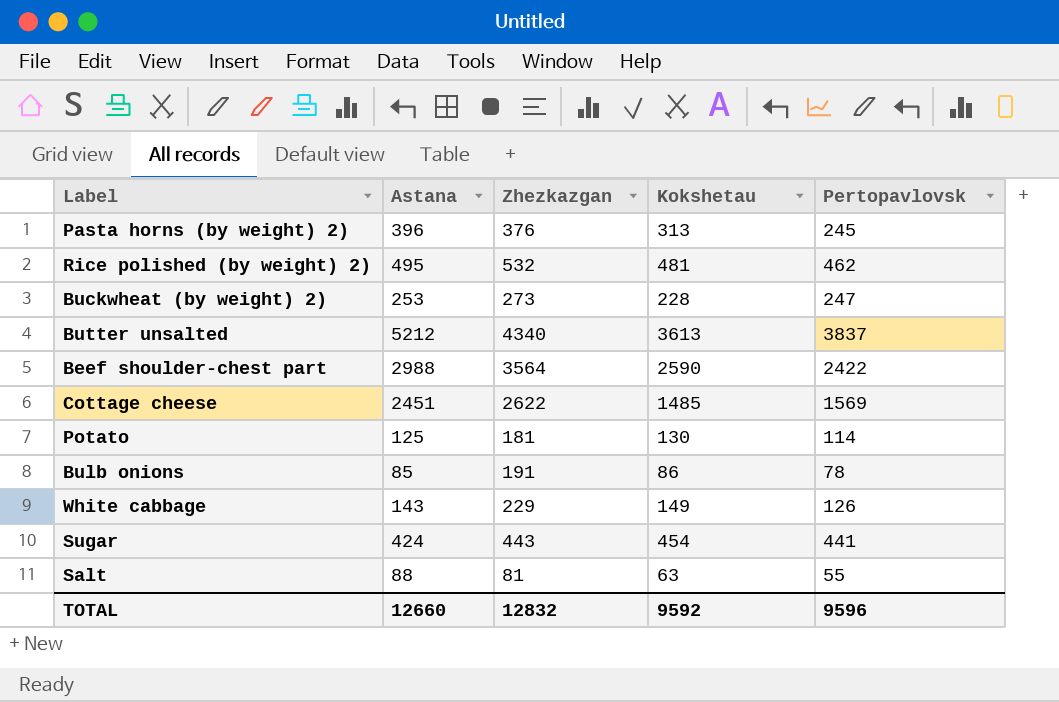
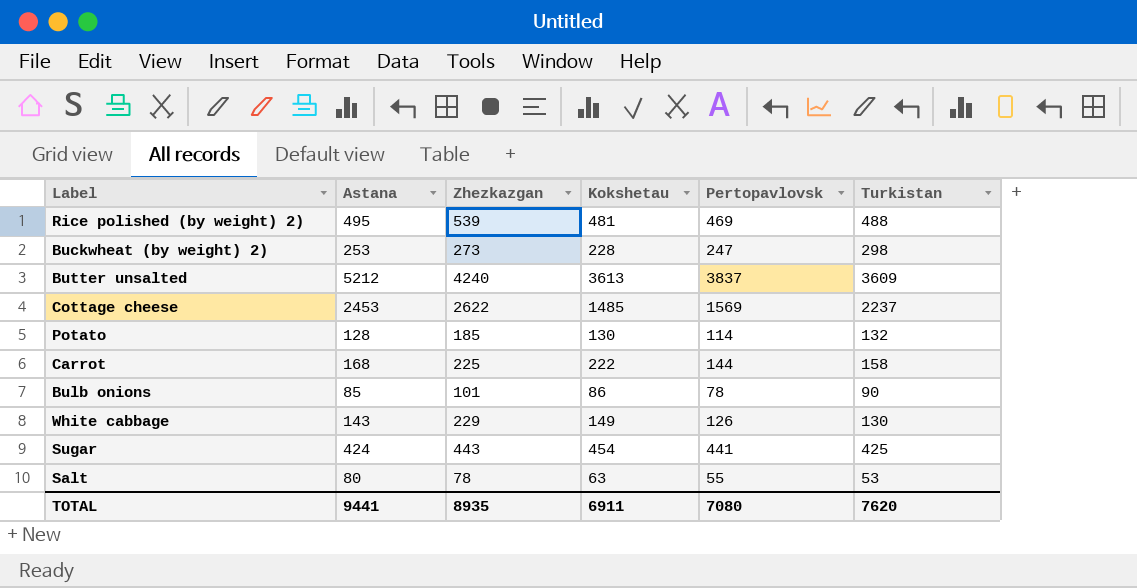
column Turkistan | position: none -> 6
row Pasta horns (by weight) 2): 396 | 376 | 313 | 245 -> none
row Beef shoulder-chest part: 2988 | 3564 | 2590 | 2422 -> none
Rice polished (by weight) 2) | Zhezkazgan: 532 -> 539
Rice polished (by weight) 2) | Pertopavlovsk: 462 -> 469
Butter unsalted | Zhezkazgan: 4340 -> 4240
Cottage cheese | Astana: 2451 -> 2453
Potato | Astana: 125 -> 128
Potato | Zhezkazgan: 181 -> 185
row Carrot: none -> 168 | 225 | 222 | 144 | 158
Bulb onions | Zhezkazgan: 191 -> 101
Salt | Astana: 88 -> 80
Salt | Zhezkazgan: 81 -> 78
TOTAL | Astana: 12660 -> 9441
TOTAL | Zhezkazgan: 12832 -> 8935
TOTAL | Kokshetau: 9592 -> 6911
TOTAL | Pertopavlovsk: 9596 -> 7080

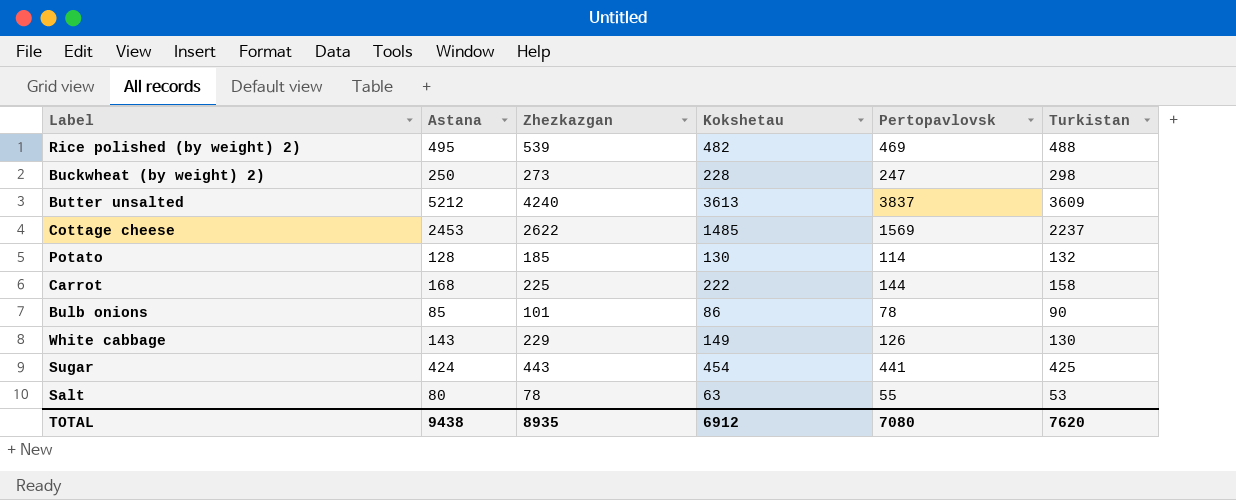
Rice polished (by weight) 2) | Kokshetau: 481 -> 482
Buckwheat (by weight) 2) | Astana: 253 -> 250
TOTAL | Astana: 9441 -> 9438
TOTAL | Kokshetau: 6911 -> 6912

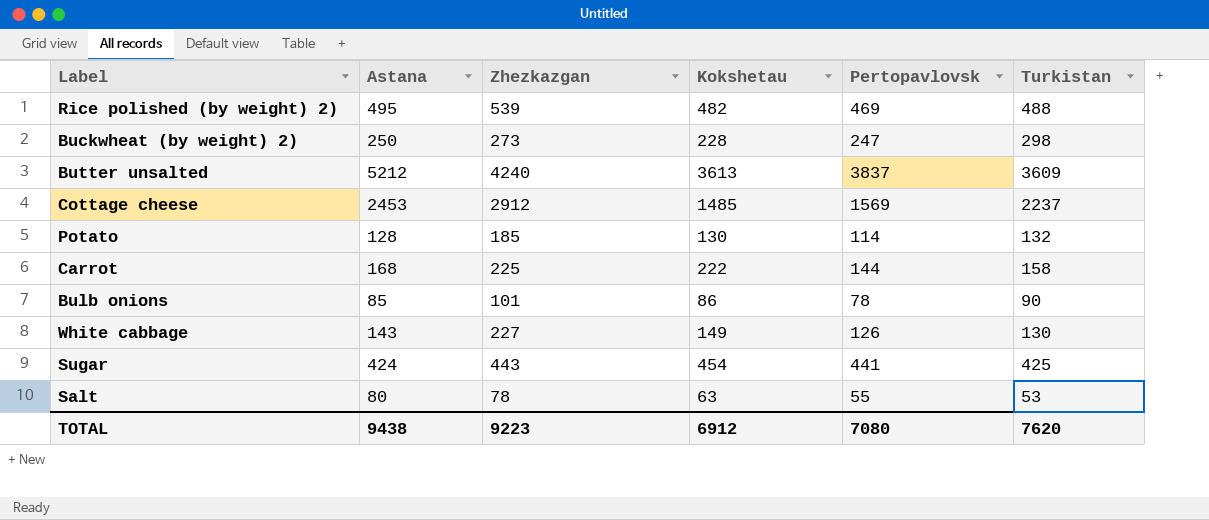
Cottage cheese | Zhezkazgan: 2622 -> 2912
White cabbage | Zhezkazgan: 229 -> 227
TOTAL | Zhezkazgan: 8935 -> 9223

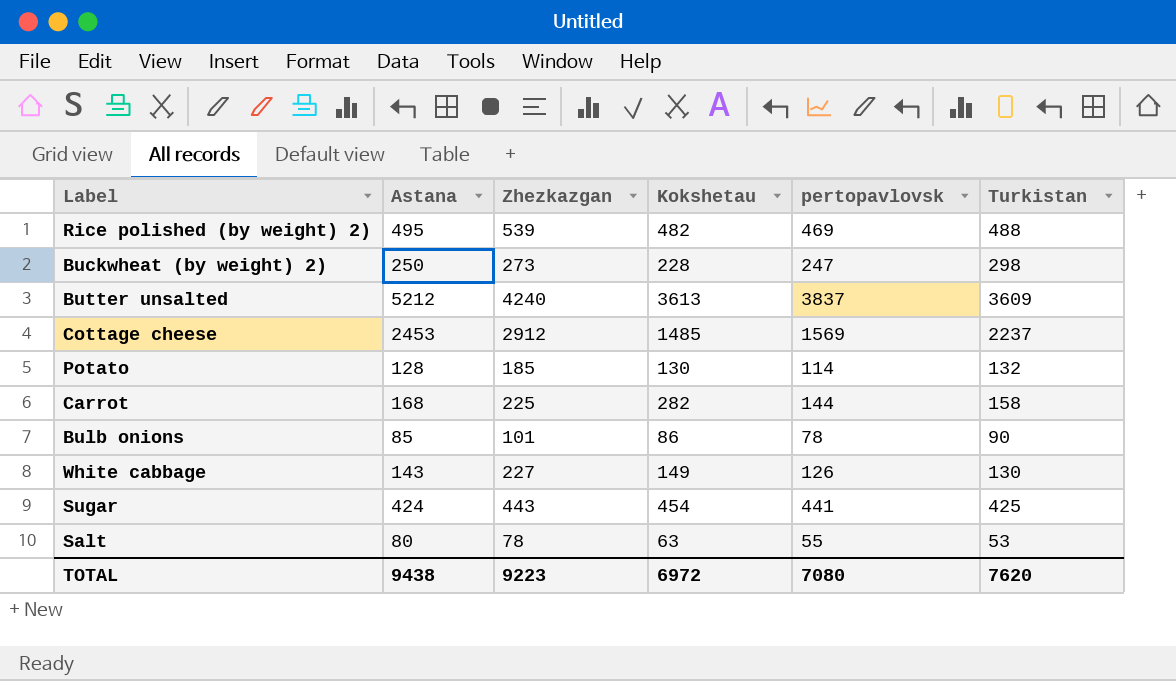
column name: Pertopavlovsk -> pertopavlovsk
Carrot | Kokshetau: 222 -> 282
TOTAL | Kokshetau: 6912 -> 6972

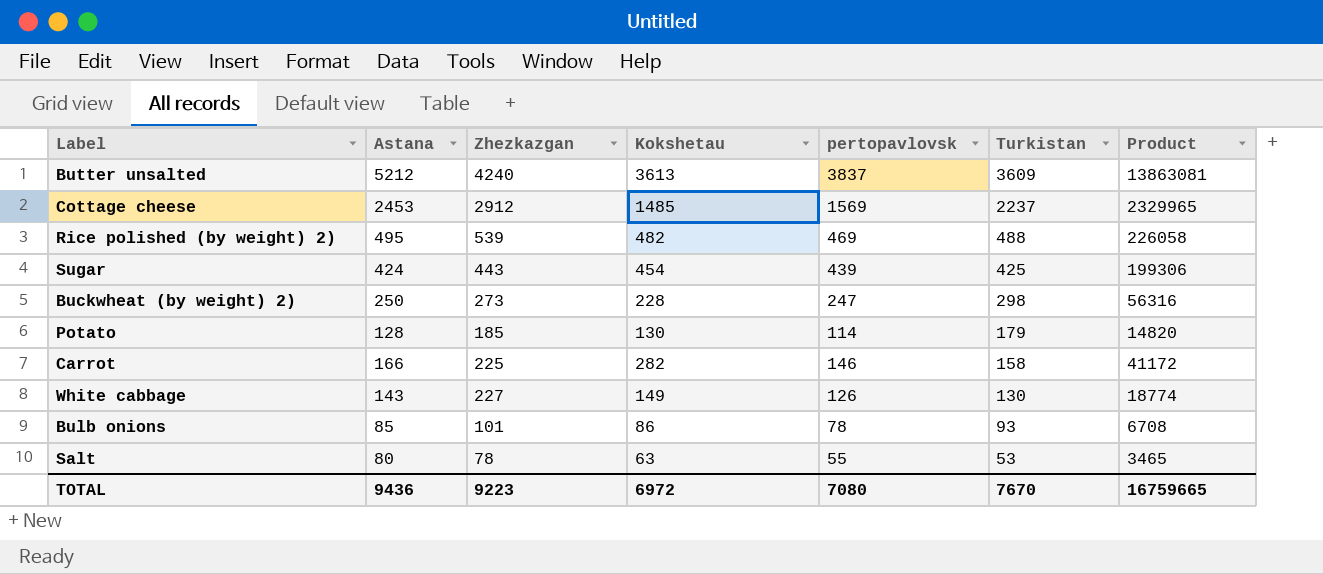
row order: none -> Turkistan descending
column Product | formula: none -> [Kokshetau] * [pertopavlovsk]
Sugar | pertopavlovsk: 441 -> 439
Potato | Turkistan: 132 -> 179
Carrot | Astana: 168 -> 166
Carrot | pertopavlovsk: 144 -> 146
Bulb onions | Turkistan: 90 -> 93
TOTAL | Astana: 9438 -> 9436
TOTAL | Turkistan: 7620 -> 7670

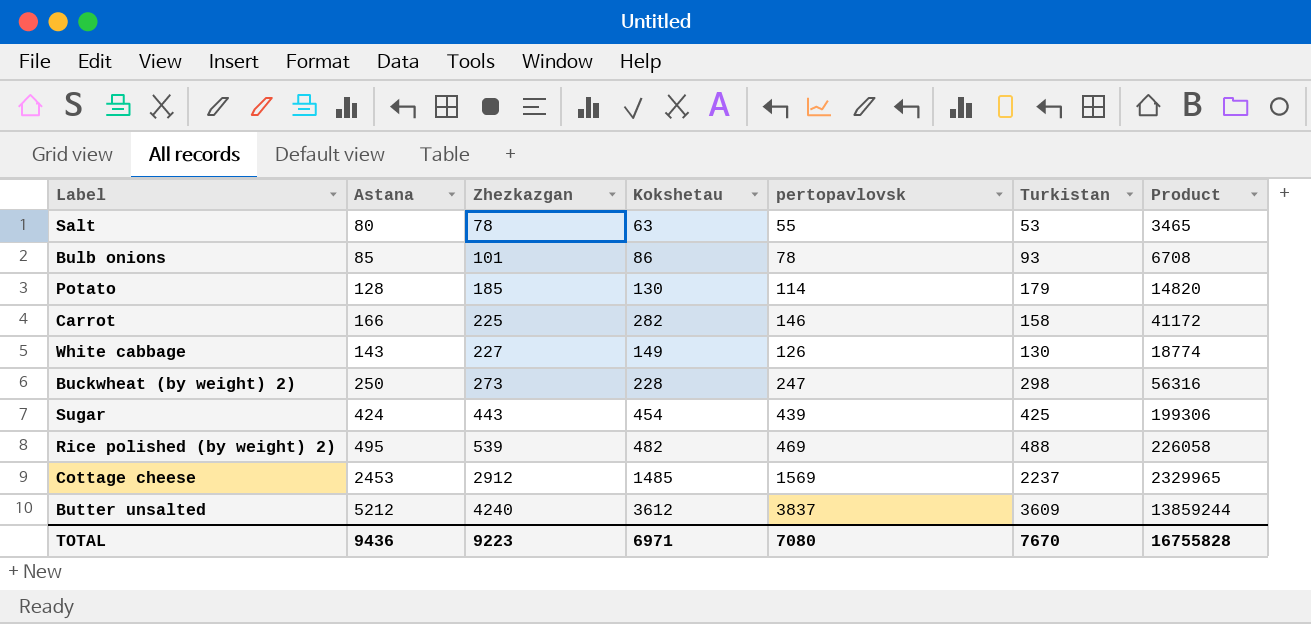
row order: Turkistan descending -> Zhezkazgan ascending
Butter unsalted | Kokshetau: 3613 -> 3612
Butter unsalted | Product: 13863081 -> 13859244
TOTAL | Kokshetau: 6972 -> 6971
TOTAL | Product: 16759665 -> 16755828

